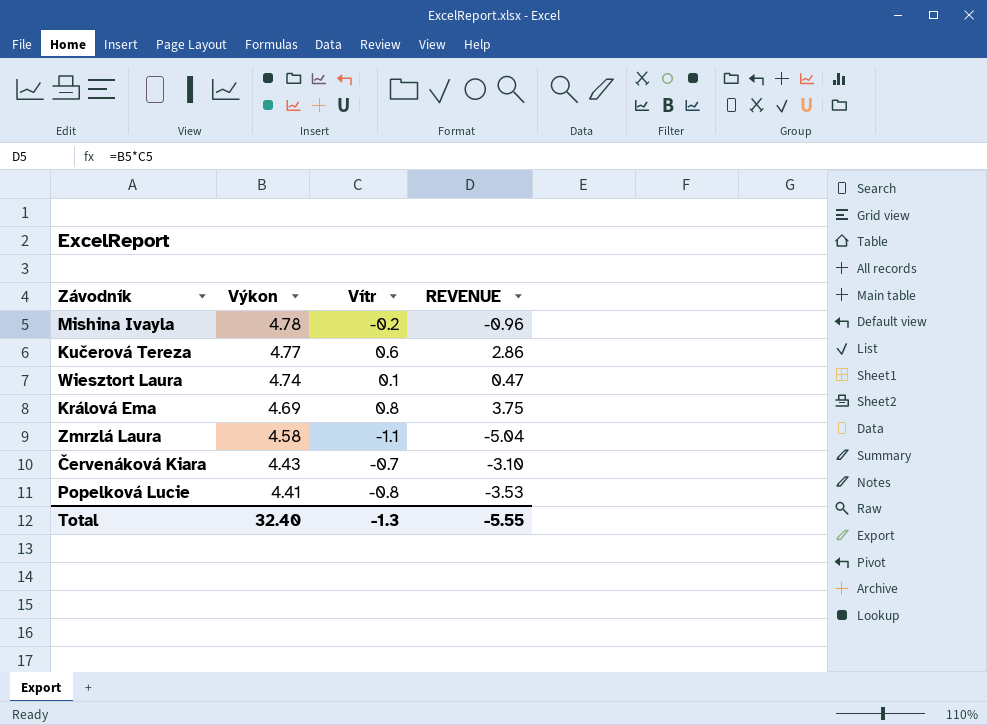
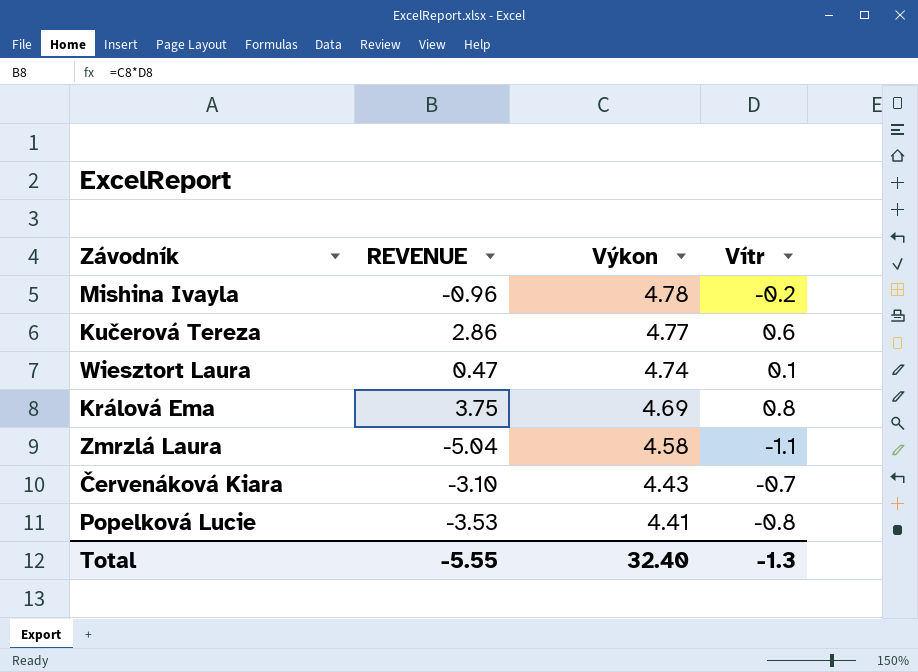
column REVENUE | position: 4 -> 2

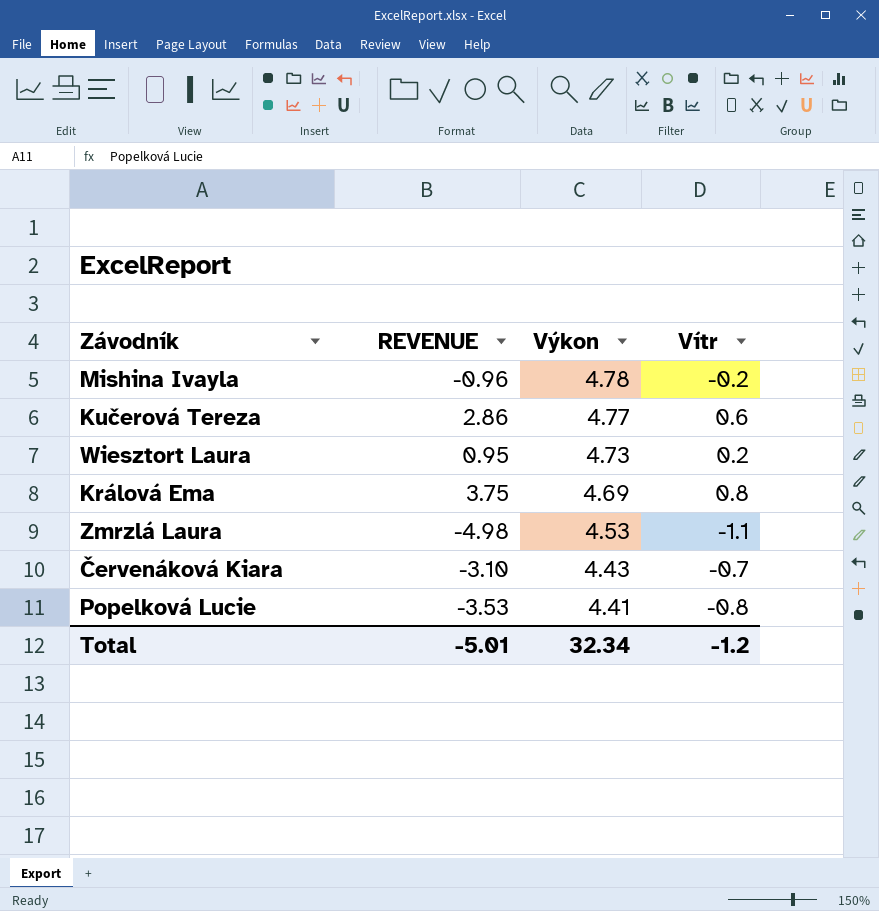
Wiesztort Laura | REVENUE: 0.47 -> 0.95
Wiesztort Laura | Výkon: 4.74 -> 4.73
Wiesztort Laura | Vítr: 0.1 -> 0.2
Zmrzlá Laura | REVENUE: -5.04 -> -4.98
Zmrzlá Laura | Výkon: 4.58 -> 4.53
Total | REVENUE: -5.55 -> -5.01
Total | Výkon: 32.40 -> 32.34
Total | Vítr: -1.3 -> -1.2

